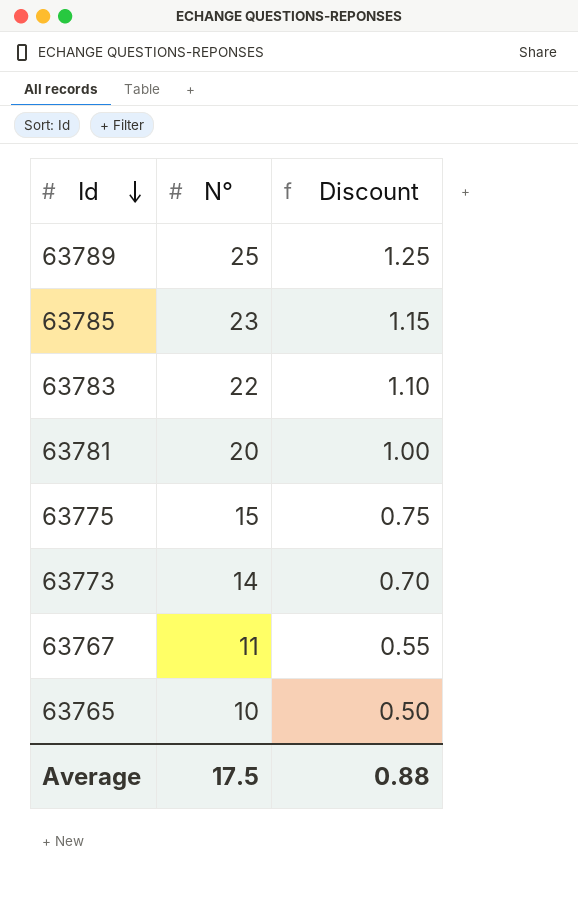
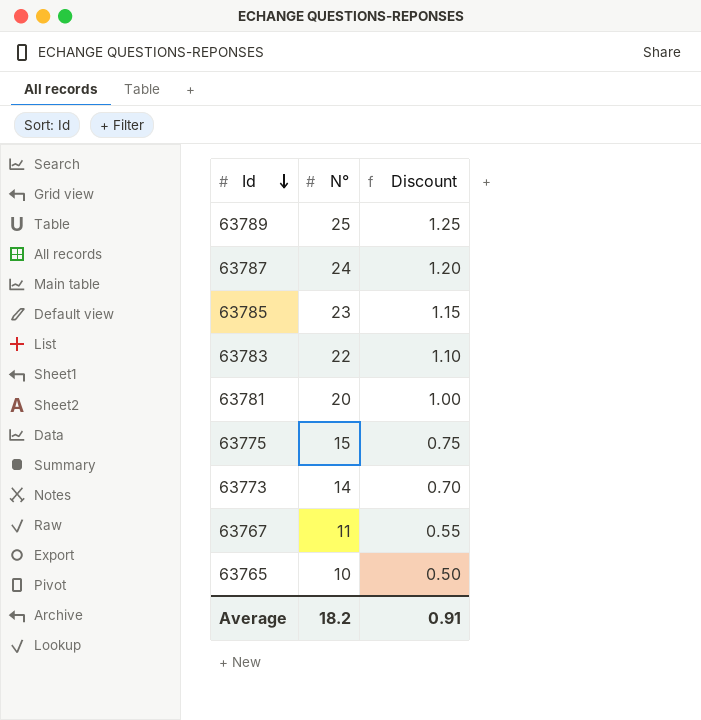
row 63787: none -> 24 | 1.20
Average | N°: 17.5 -> 18.2
Average | Discount: 0.88 -> 0.91

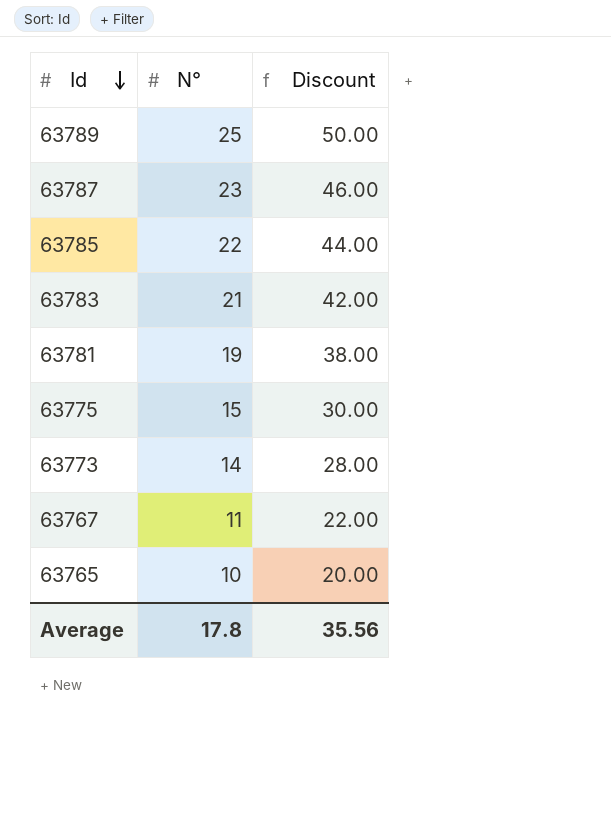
column Discount | formula: [N°] * 0.05 -> [N°] * 2
63787 | N°: 24 -> 23
63785 | N°: 23 -> 22
63783 | N°: 22 -> 21
63781 | N°: 20 -> 19
Average | N°: 18.2 -> 17.8
Average | Discount: 0.91 -> 35.56

